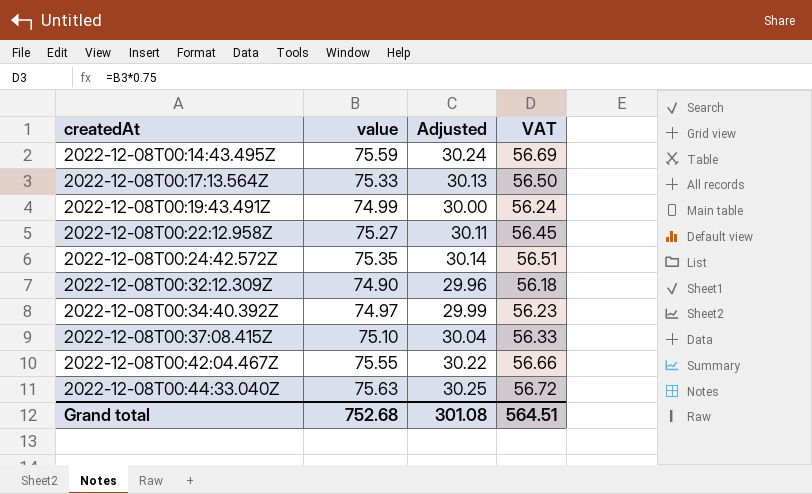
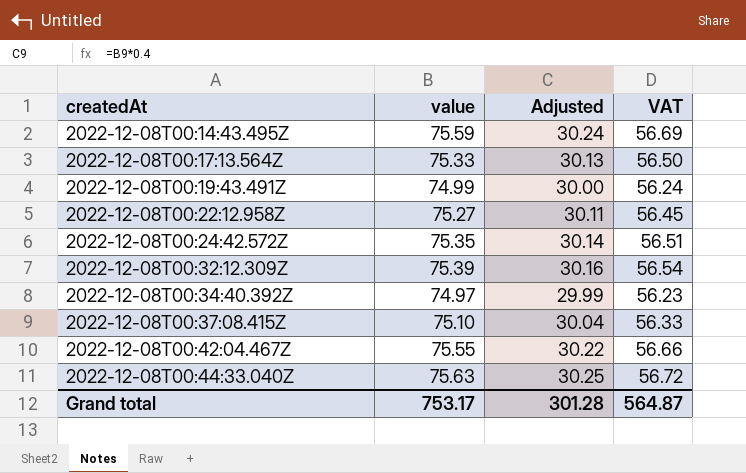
2022-12-08T00:32:12.309Z | value: 74.90 -> 75.39
2022-12-08T00:32:12.309Z | Adjusted: 29.96 -> 30.16
2022-12-08T00:32:12.309Z | VAT: 56.18 -> 56.54
Grand total | value: 752.68 -> 753.17
Grand total | Adjusted: 301.08 -> 301.28
Grand total | VAT: 564.51 -> 564.87

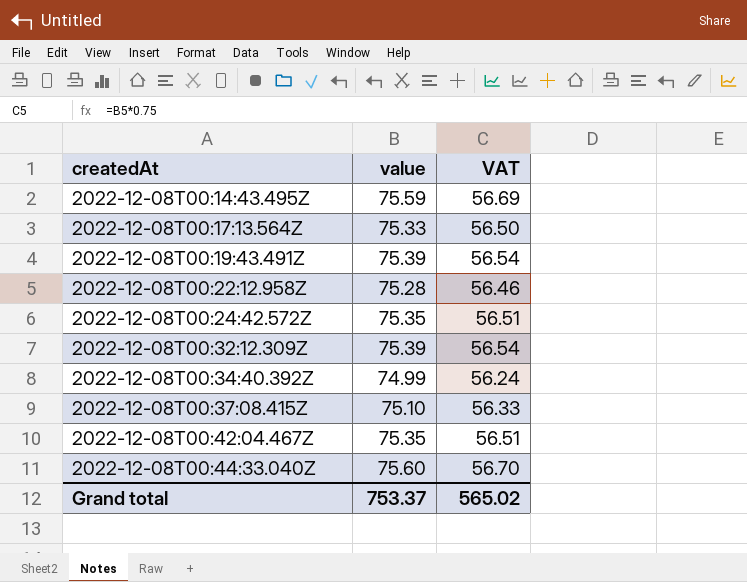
column Adjusted | formula: [value] * 0.4 -> none
2022-12-08T00:19:43.491Z | value: 74.99 -> 75.39
2022-12-08T00:19:43.491Z | VAT: 56.24 -> 56.54
2022-12-08T00:22:12.958Z | value: 75.27 -> 75.28
2022-12-08T00:22:12.958Z | VAT: 56.45 -> 56.46
2022-12-08T00:34:40.392Z | value: 74.97 -> 74.99
2022-12-08T00:34:40.392Z | VAT: 56.23 -> 56.24
2022-12-08T00:42:04.467Z | value: 75.55 -> 75.35
2022-12-08T00:42:04.467Z | VAT: 56.66 -> 56.51
2022-12-08T00:44:33.040Z | value: 75.63 -> 75.60
2022-12-08T00:44:33.040Z | VAT: 56.72 -> 56.70
Grand total | value: 753.17 -> 753.37
Grand total | VAT: 564.87 -> 565.02

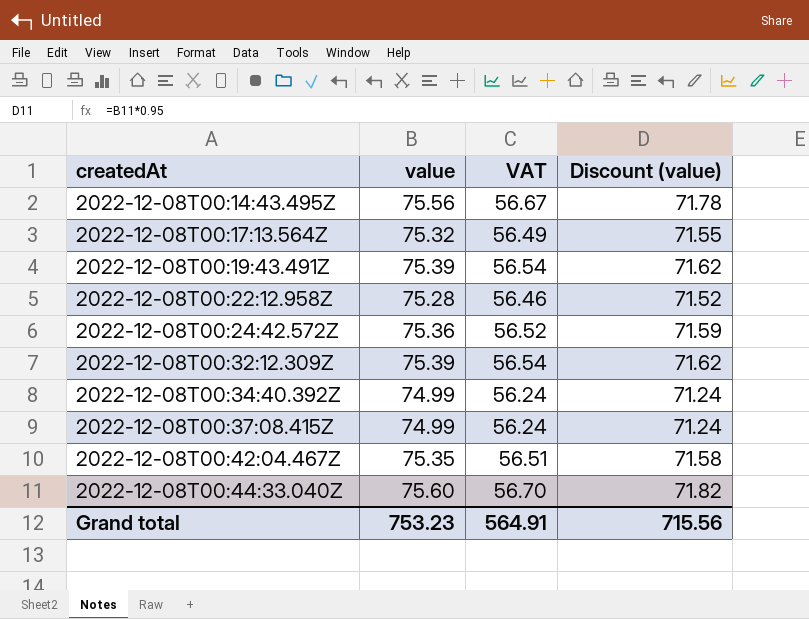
column Discount (value) | formula: none -> [value] * 0.95
2022-12-08T00:14:43.495Z | value: 75.59 -> 75.56
2022-12-08T00:14:43.495Z | VAT: 56.69 -> 56.67
2022-12-08T00:17:13.564Z | value: 75.33 -> 75.32
2022-12-08T00:17:13.564Z | VAT: 56.50 -> 56.49
2022-12-08T00:24:42.572Z | value: 75.35 -> 75.36
2022-12-08T00:24:42.572Z | VAT: 56.51 -> 56.52
2022-12-08T00:37:08.415Z | value: 75.10 -> 74.99
2022-12-08T00:37:08.415Z | VAT: 56.33 -> 56.24
Grand total | value: 753.37 -> 753.23
Grand total | VAT: 565.02 -> 564.91

